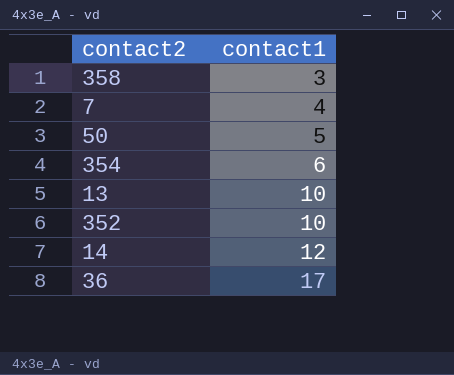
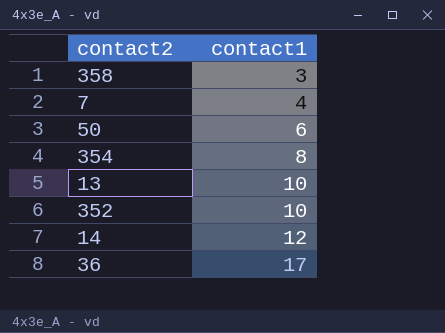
50 | contact1: 5 -> 6
354 | contact1: 6 -> 8

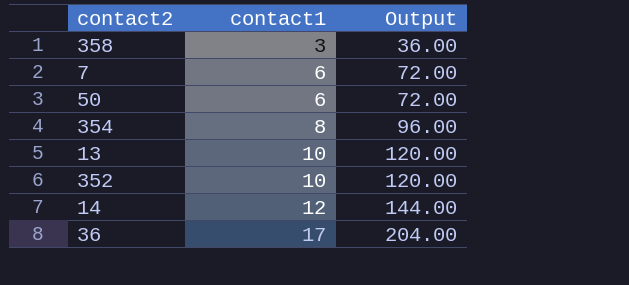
column Output | formula: none -> [contact1] * 12
7 | contact1: 4 -> 6

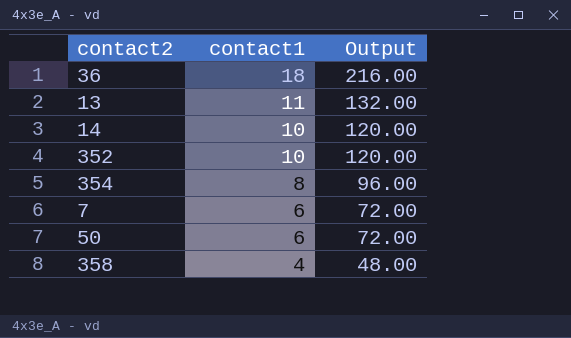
row order: contact1 ascending -> contact1 descending
36 | contact1: 17 -> 18
36 | Output: 204.00 -> 216.00
13 | contact1: 10 -> 11
13 | Output: 120.00 -> 132.00
14 | contact1: 12 -> 10
14 | Output: 144.00 -> 120.00
358 | contact1: 3 -> 4
358 | Output: 36.00 -> 48.00

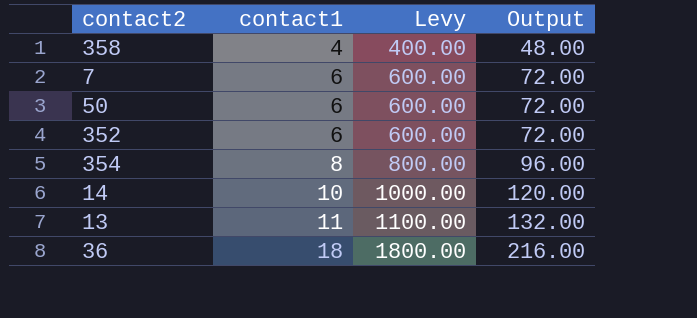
row order: contact1 descending -> contact1 ascending
column Levy | formula: none -> [contact1] * 100
352 | contact1: 10 -> 6
352 | Output: 120.00 -> 72.00

